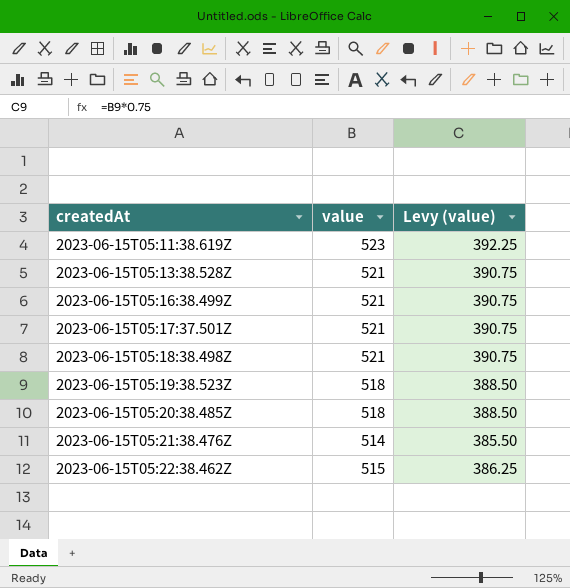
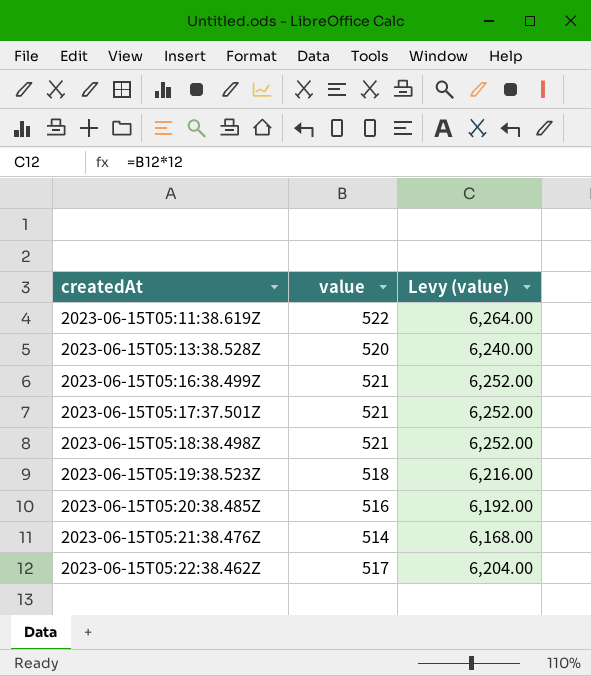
column Levy (value) | formula: [value] * 0.75 -> [value] * 12
2023-06-15T05:11:38.619Z | value: 523 -> 522
2023-06-15T05:13:38.528Z | value: 521 -> 520
2023-06-15T05:20:38.485Z | value: 518 -> 516
2023-06-15T05:22:38.462Z | value: 515 -> 517

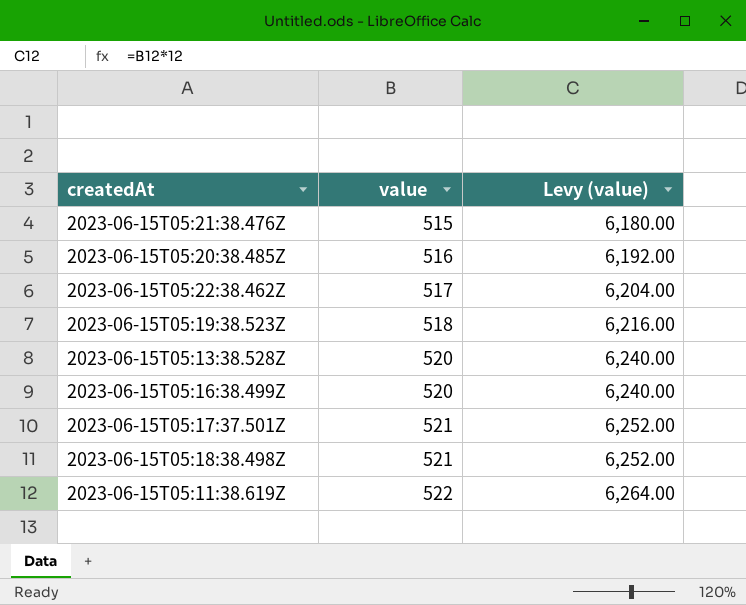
row order: createdAt ascending -> value ascending
2023-06-15T05:21:38.476Z | value: 514 -> 515
2023-06-15T05:21:38.476Z | Levy (value): 6,168.00 -> 6,180.00
2023-06-15T05:16:38.499Z | value: 521 -> 520
2023-06-15T05:16:38.499Z | Levy (value): 6,252.00 -> 6,240.00

